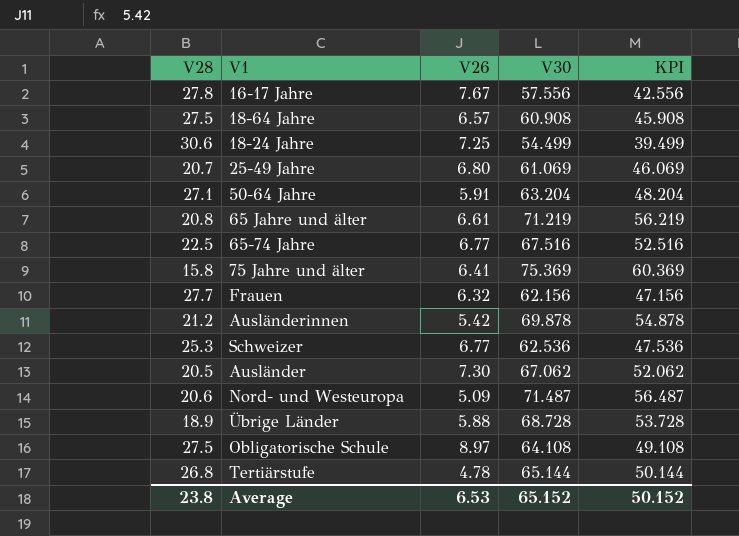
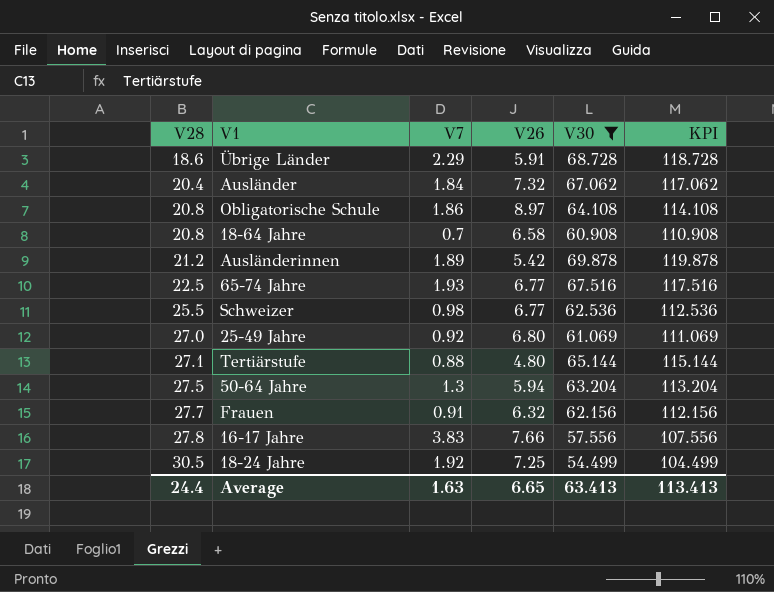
filter: none -> V30 <= 69.878
row order: none -> V28 ascending
column V7 | position: none -> 3
column KPI | formula: [V30] - 15 -> [V30] + 50
Übrige Länder | V28: 18.9 -> 18.6
Übrige Länder | V26: 5.88 -> 5.91
Ausländer | V28: 20.5 -> 20.4
Ausländer | V26: 7.30 -> 7.32
Obligatorische Schule | V28: 27.5 -> 20.8
18-64 Jahre | V28: 27.5 -> 20.8
18-64 Jahre | V26: 6.57 -> 6.58
Schweizer | V28: 25.3 -> 25.5
25-49 Jahre | V28: 20.7 -> 27.0
Tertiärstufe | V28: 26.8 -> 27.1
Tertiärstufe | V26: 4.78 -> 4.80
50-64 Jahre | V28: 27.1 -> 27.5
50-64 Jahre | V26: 5.91 -> 5.94
16-17 Jahre | V26: 7.67 -> 7.66
18-24 Jahre | V28: 30.6 -> 30.5
Average | V28: 23.8 -> 24.4
Average | V26: 6.53 -> 6.65
Average | V30: 65.152 -> 63.413
Average | KPI: 50.152 -> 113.413

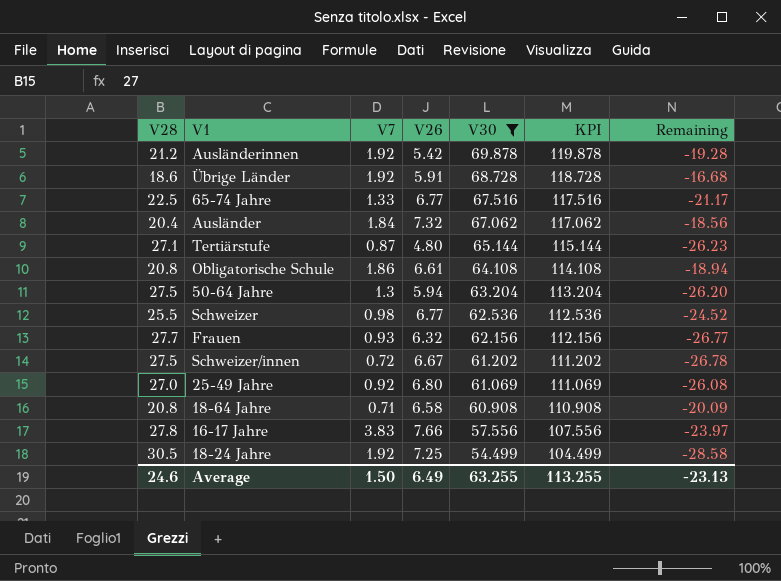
row order: V28 ascending -> V30 descending
column Remaining | formula: none -> [V7] - [V28]
Ausländerinnen | V7: 1.89 -> 1.92
Übrige Länder | V7: 2.29 -> 1.92
65-74 Jahre | V7: 1.93 -> 1.33
Tertiärstufe | V7: 0.88 -> 0.87
Obligatorische Schule | V26: 8.97 -> 6.61
Frauen | V7: 0.91 -> 0.93
row Schweizer/innen: none -> 27.5 | 0.72 | 6.67 | 61.202 | 111.202 | -26.78
18-64 Jahre | V7: 0.7 -> 0.71
Average | V28: 24.4 -> 24.6
Average | V7: 1.63 -> 1.50
Average | V26: 6.65 -> 6.49
Average | V30: 63.413 -> 63.255
Average | KPI: 113.413 -> 113.255

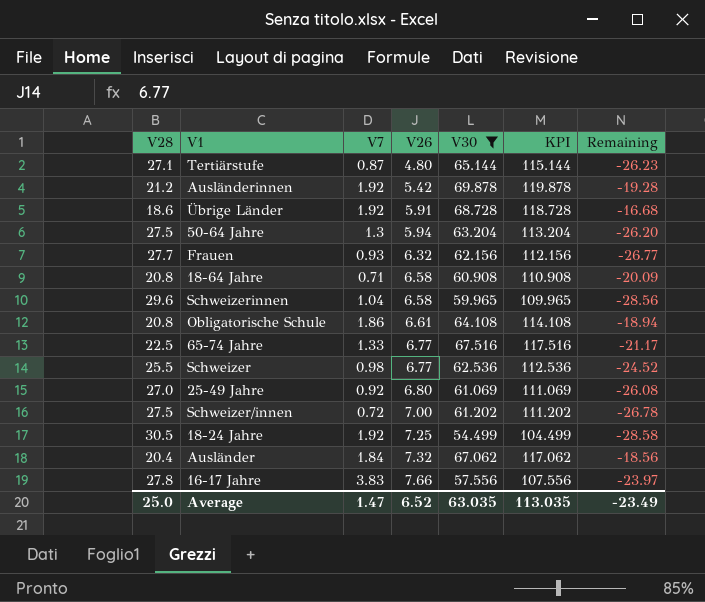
row order: V30 descending -> V26 ascending
row Schweizerinnen: none -> 29.6 | 1.04 | 6.58 | 59.965 | 109.965 | -28.56
Schweizer/innen | V26: 6.67 -> 7.00
Average | V28: 24.6 -> 25.0
Average | V7: 1.50 -> 1.47
Average | V26: 6.49 -> 6.52
Average | V30: 63.255 -> 63.035
Average | KPI: 113.255 -> 113.035
Average | Remaining: -23.13 -> -23.49

